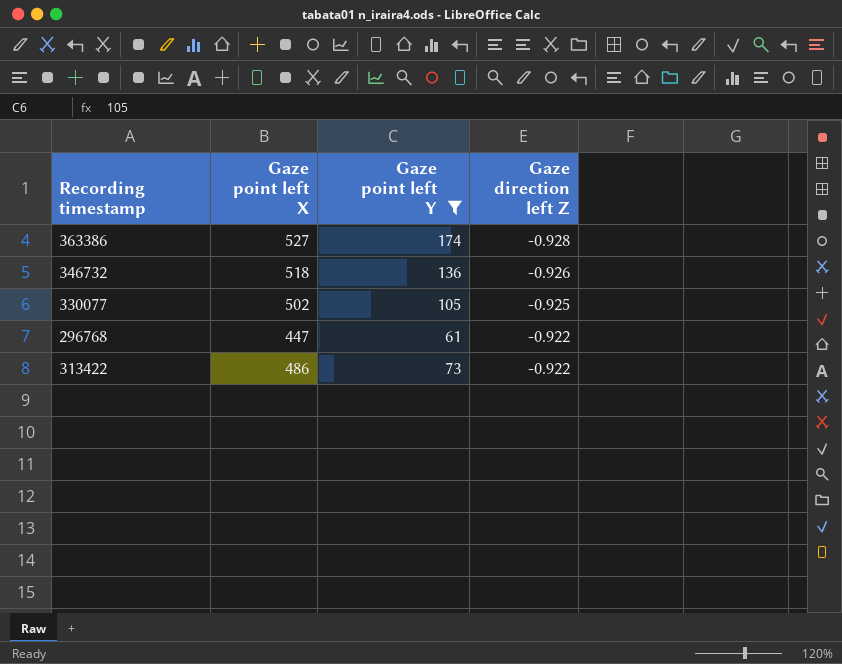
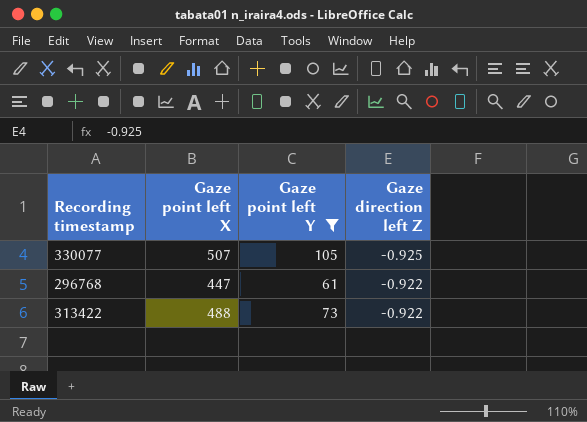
row 363386: 527 | 174 | -0.928 -> none
row 346732: 518 | 136 | -0.926 -> none
330077 | Gaze point left X: 502 -> 507
313422 | Gaze point left X: 486 -> 488

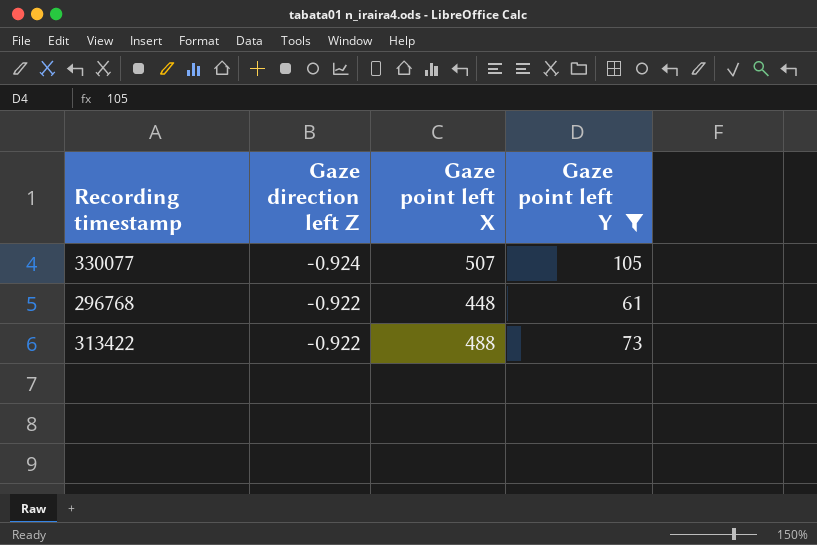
column Gaze direction left Z | position: 4 -> 2
330077 | Gaze direction left Z: -0.925 -> -0.924
296768 | Gaze point left X: 447 -> 448

